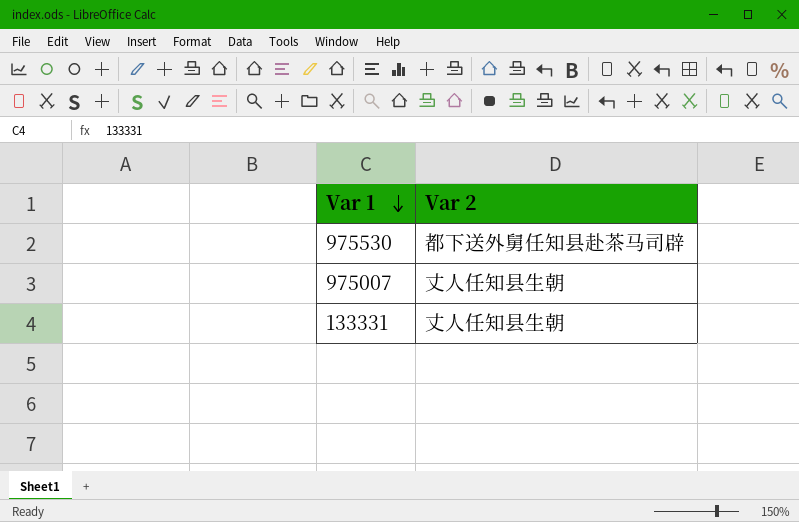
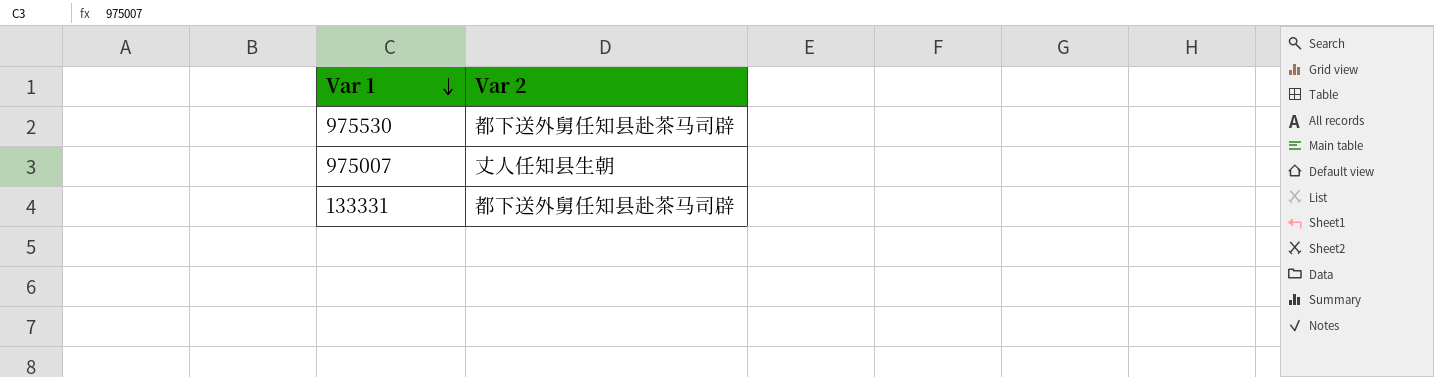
133331 | Var 2: 丈人任知县生朝 -> 都下送外舅任知县赴茶马司辟

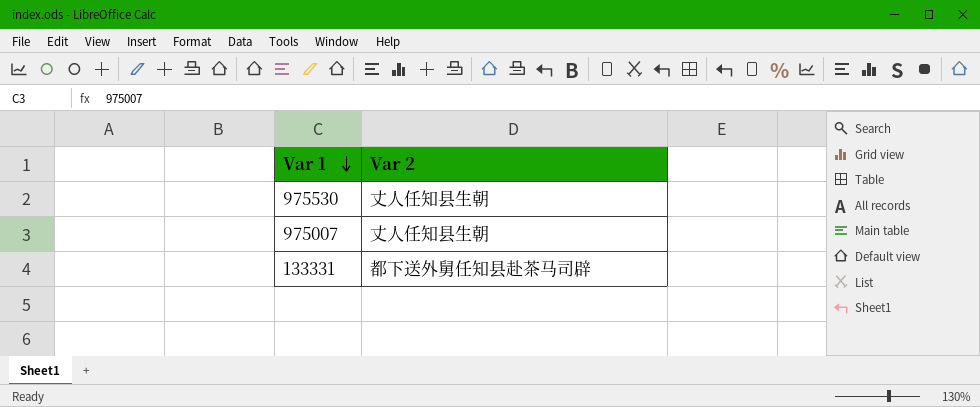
975530 | Var 2: 都下送外舅任知县赴茶马司辟 -> 丈人任知县生朝

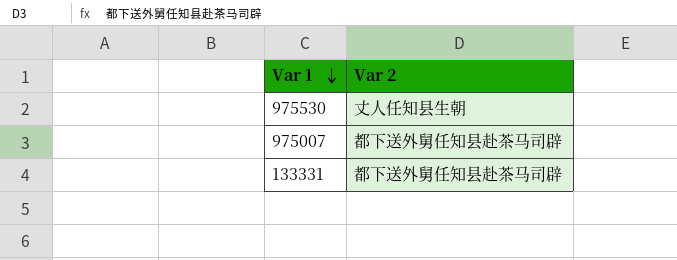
975007 | Var 2: 丈人任知县生朝 -> 都下送外舅任知县赴茶马司辟

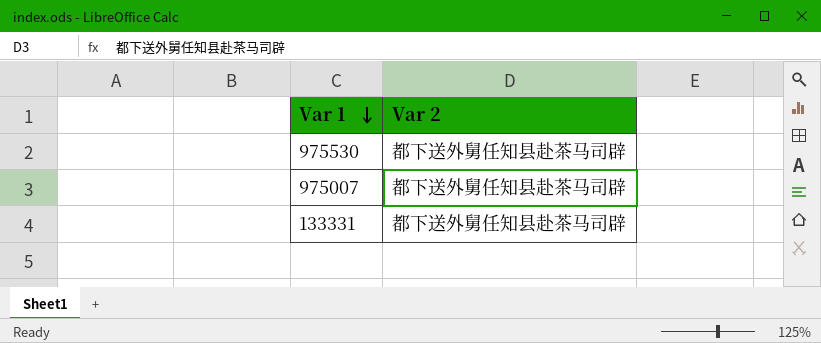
975530 | Var 2: 丈人任知县生朝 -> 都下送外舅任知县赴茶马司辟

